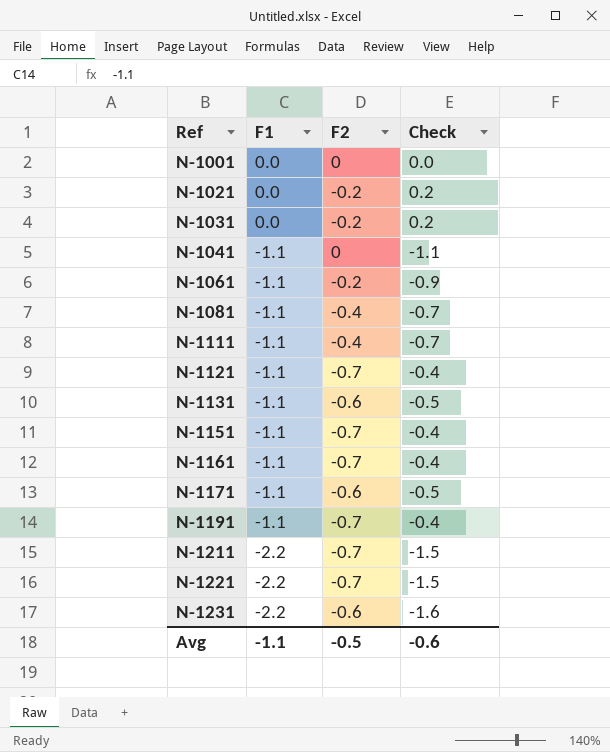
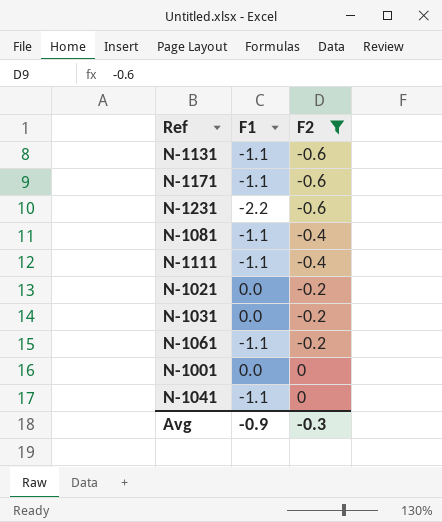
filter: none -> F2 != -0.7
row order: Ref ascending -> F2 ascending
column Check | formula: [F1] - [F2] -> none
Avg | F1: -1.1 -> -0.9
Avg | F2: -0.5 -> -0.3

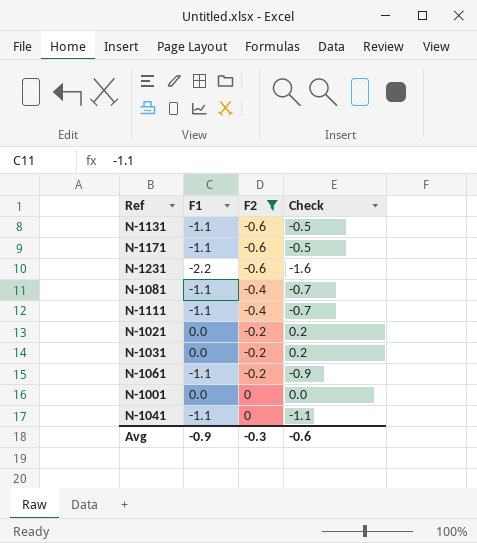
column Check | formula: none -> [F1] - [F2]

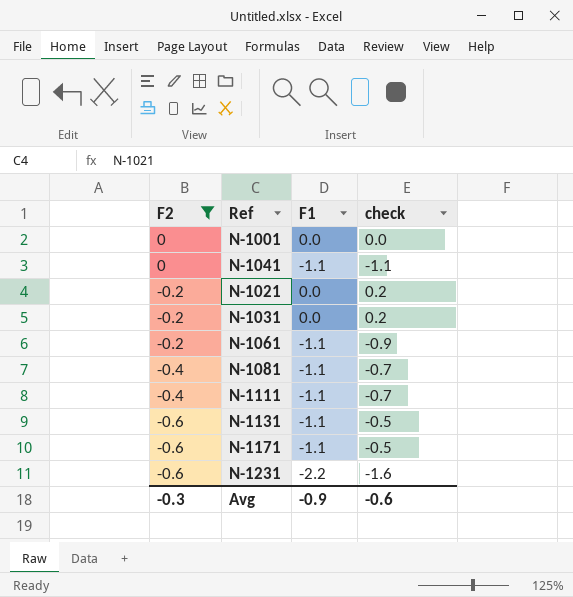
row order: F2 ascending -> F2 descending
column F2 | position: 3 -> 1
column name: Check -> check

